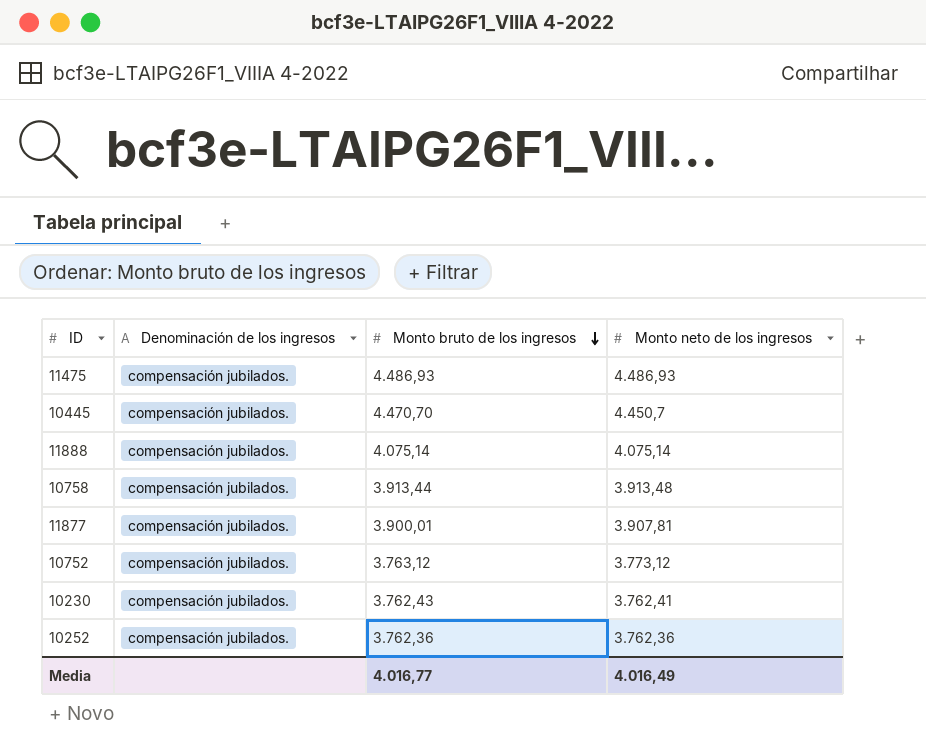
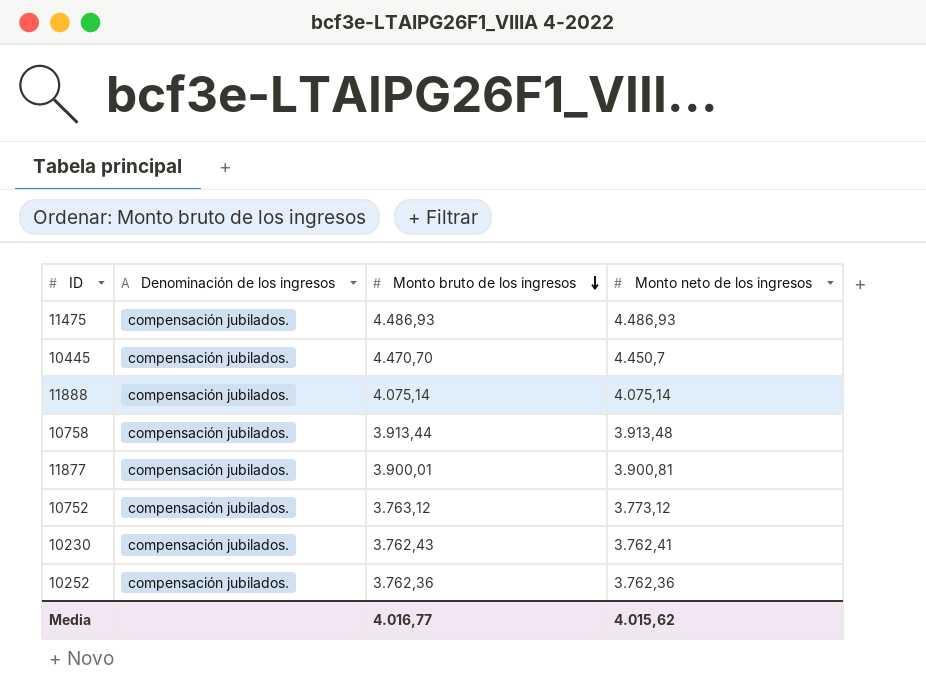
11877 | Monto neto de los ingresos: 3.907,81 -> 3.900,81
Media | Monto neto de los ingresos: 4.016,49 -> 4.015,62

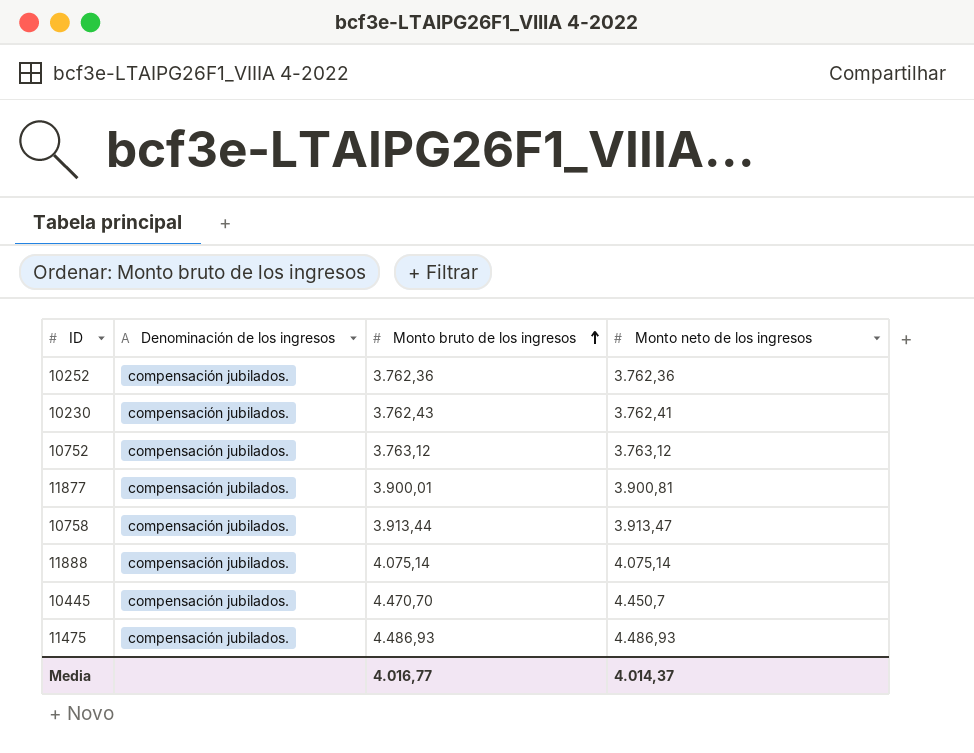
row order: Monto bruto de los ingresos descending -> Monto bruto de los ingresos ascending
10752 | Monto neto de los ingresos: 3.773,12 -> 3.763,12
10758 | Monto neto de los ingresos: 3.913,48 -> 3.913,47
Media | Monto neto de los ingresos: 4.015,62 -> 4.014,37

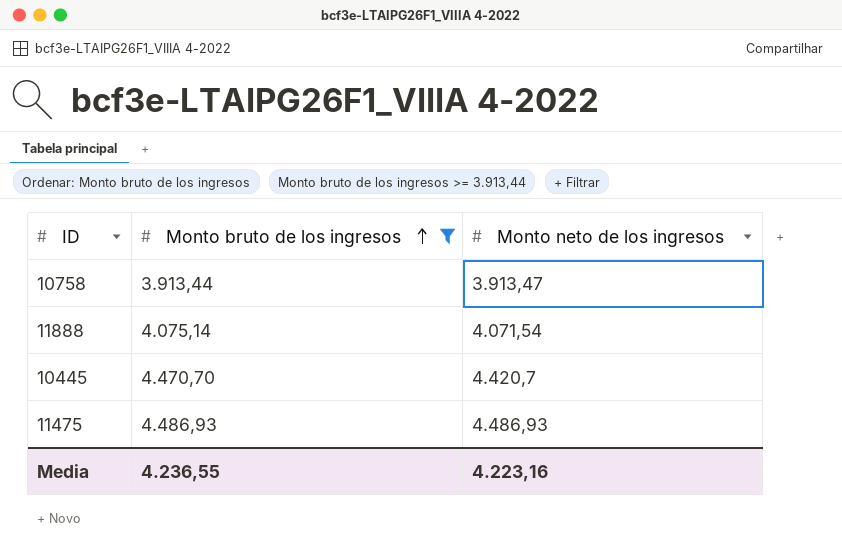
filter: none -> Monto bruto de los ingresos >= 3.913,44
column Denominación de los ingresos | position: 2 -> none
11888 | Monto neto de los ingresos: 4.075,14 -> 4.071,54
10445 | Monto neto de los ingresos: 4.450,7 -> 4.420,7
Media | Monto bruto de los ingresos: 4.016,77 -> 4.236,55
Media | Monto neto de los ingresos: 4.014,37 -> 4.223,16

